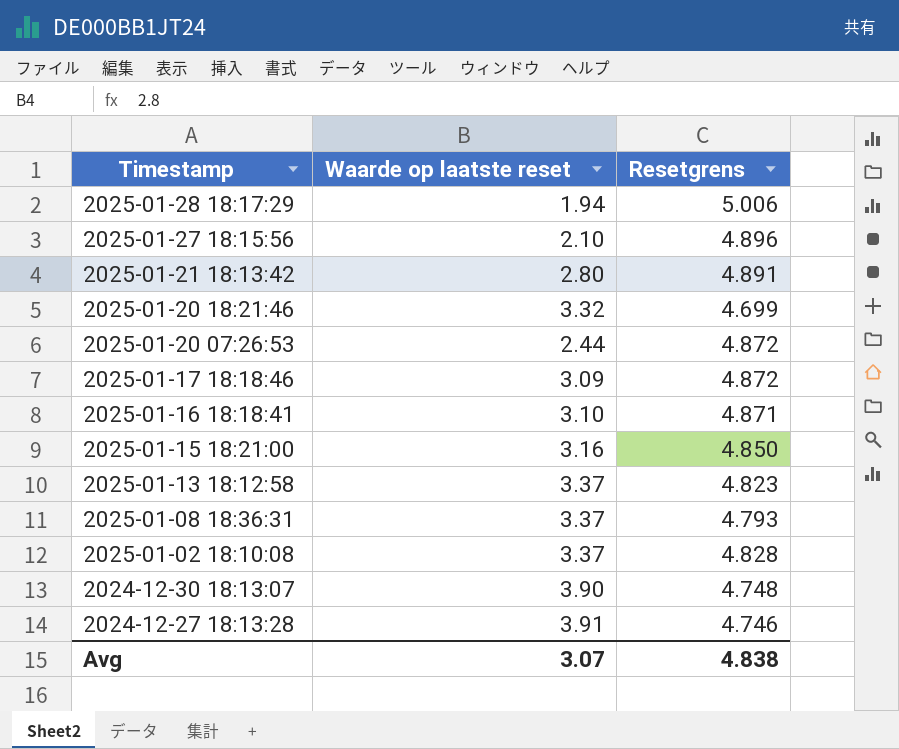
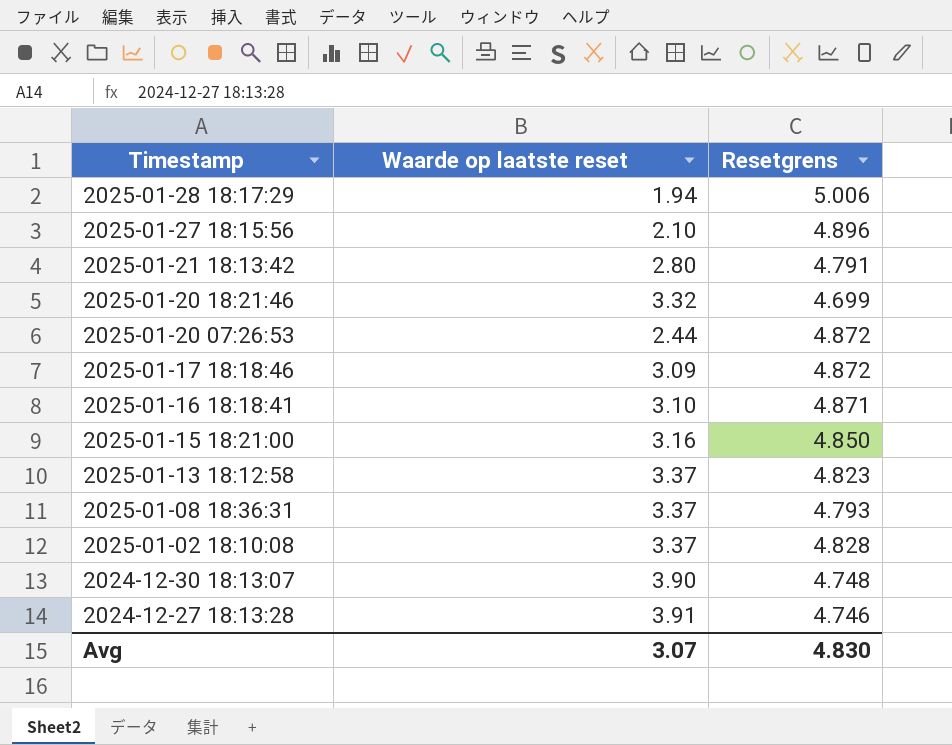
2025-01-21 18:13:42 | Resetgrens: 4.891 -> 4.791
Avg | Resetgrens: 4.838 -> 4.830

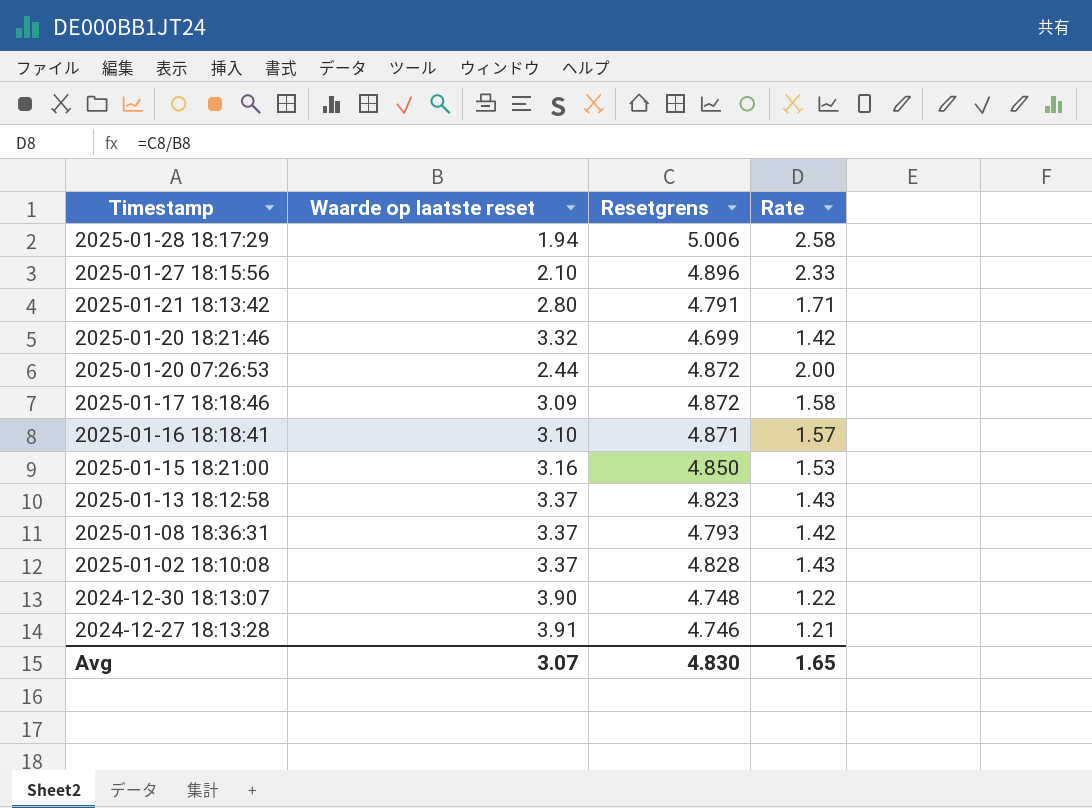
column Rate | formula: none -> [Resetgrens] / [Waarde op laatste reset]

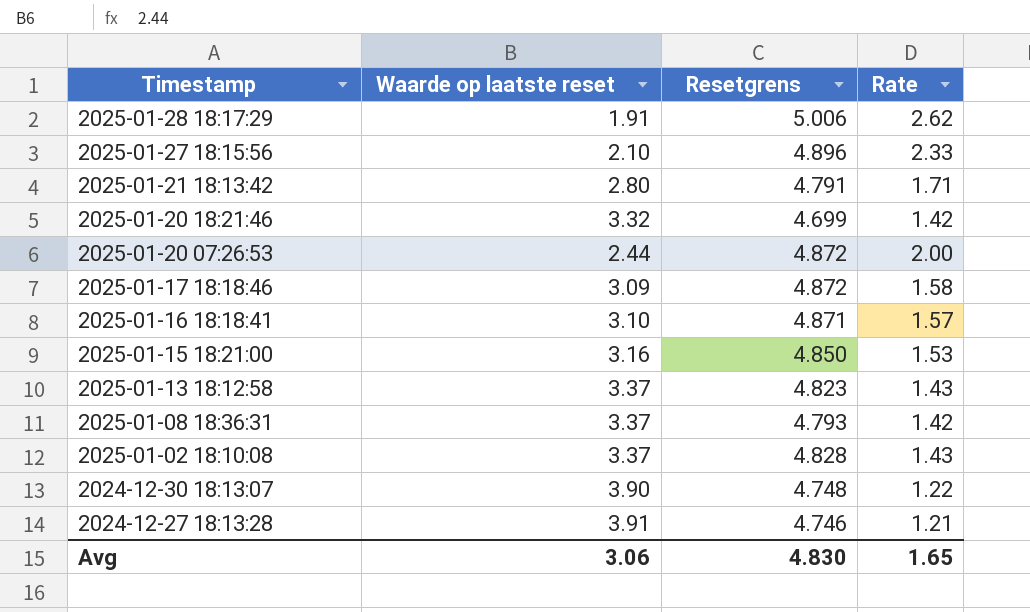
2025-01-28 18:17:29 | Waarde op laatste reset: 1.94 -> 1.91
2025-01-28 18:17:29 | Rate: 2.58 -> 2.62
Avg | Waarde op laatste reset: 3.07 -> 3.06

